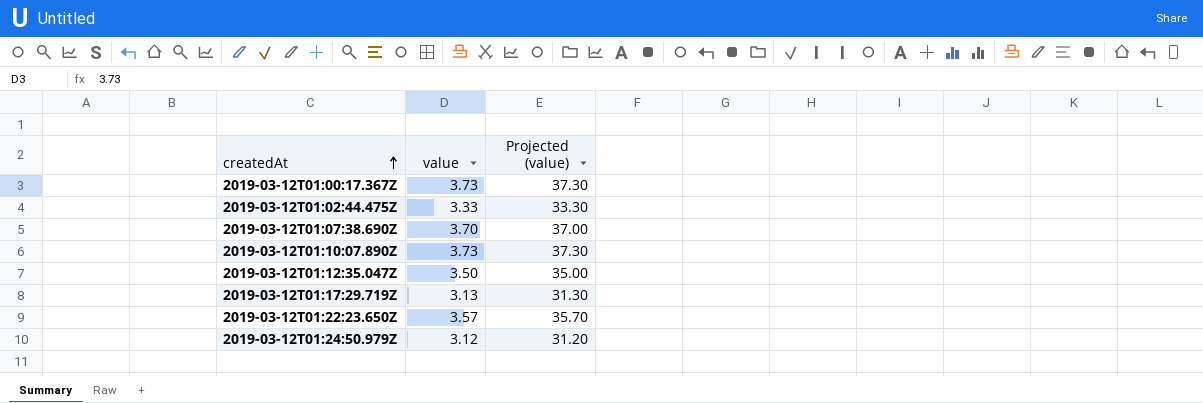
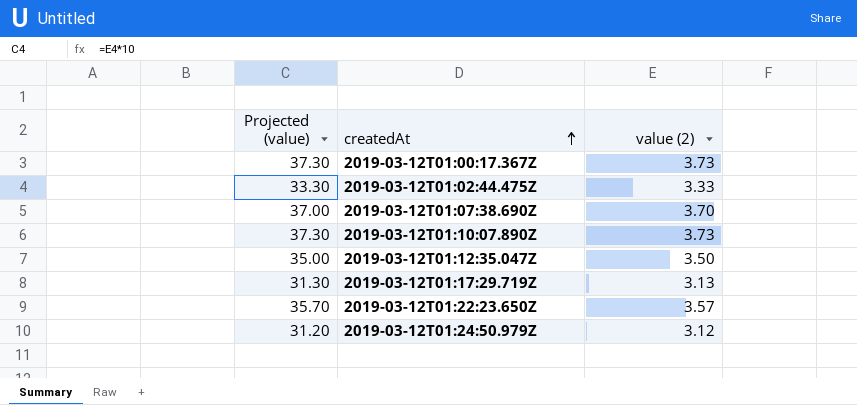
column Projected (value) | position: 3 -> 1
column name: value -> value (2)

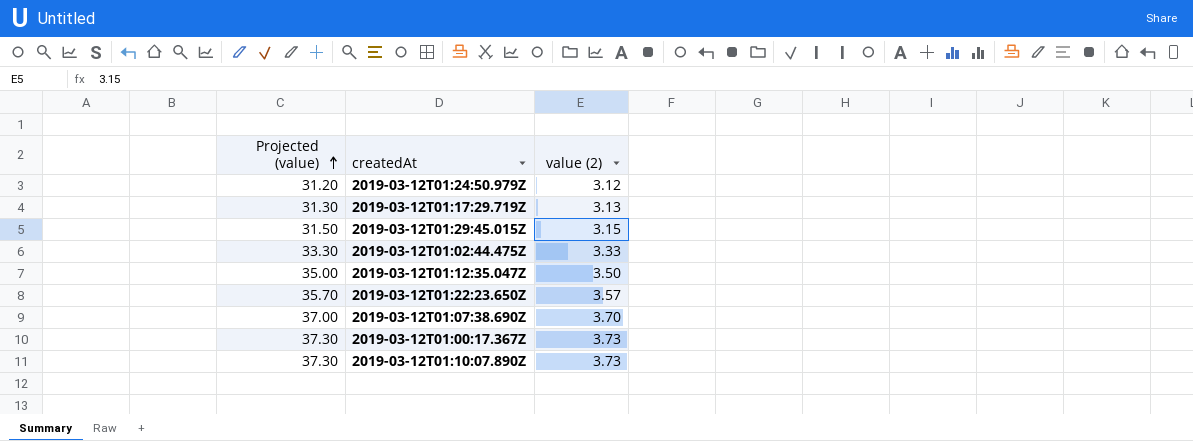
row order: createdAt ascending -> Projected (value) ascending
row 2019-03-12T01:29:45.015Z: none -> 31.50 | 3.15

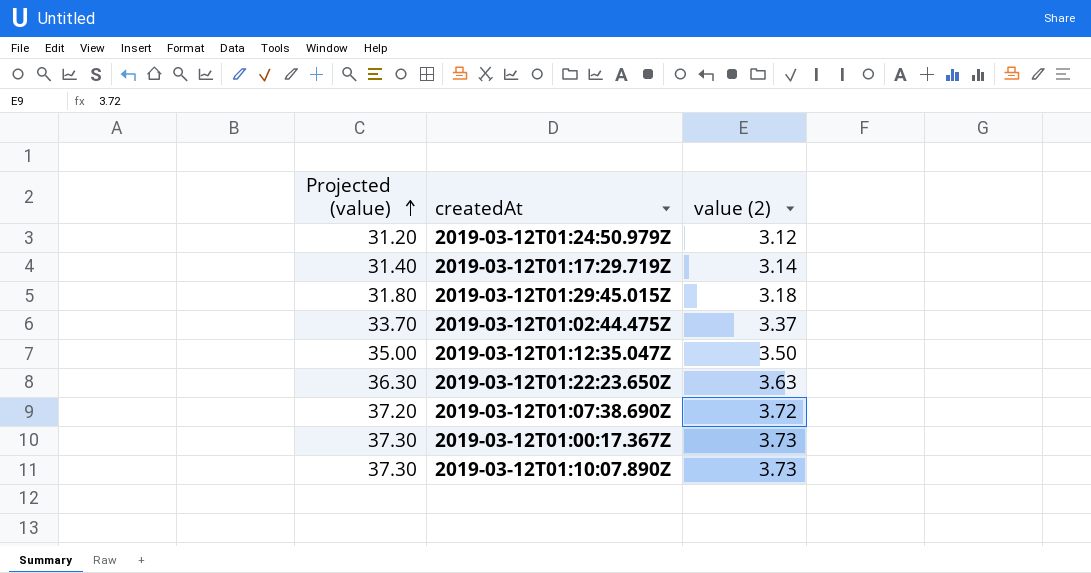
2019-03-12T01:17:29.719Z | Projected (value): 31.30 -> 31.40
2019-03-12T01:17:29.719Z | value (2): 3.13 -> 3.14
2019-03-12T01:29:45.015Z | Projected (value): 31.50 -> 31.80
2019-03-12T01:29:45.015Z | value (2): 3.15 -> 3.18
2019-03-12T01:02:44.475Z | Projected (value): 33.30 -> 33.70
2019-03-12T01:02:44.475Z | value (2): 3.33 -> 3.37
2019-03-12T01:22:23.650Z | Projected (value): 35.70 -> 36.30
2019-03-12T01:22:23.650Z | value (2): 3.57 -> 3.63
2019-03-12T01:07:38.690Z | Projected (value): 37.00 -> 37.20
2019-03-12T01:07:38.690Z | value (2): 3.70 -> 3.72

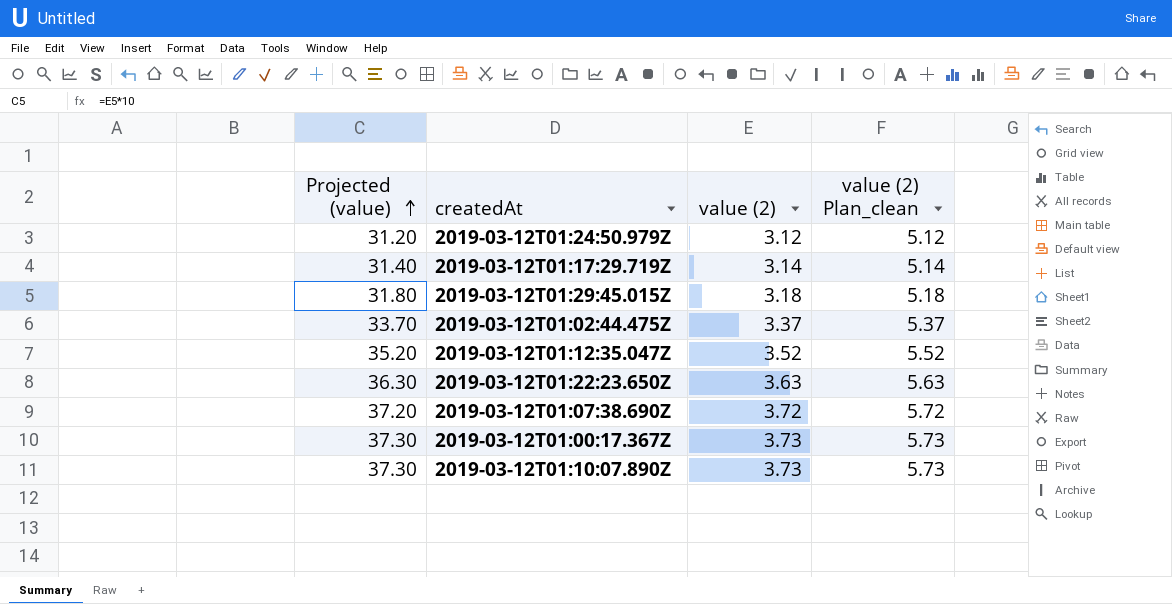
column value (2) Plan_clean | formula: none -> [value (2)] + 2
2019-03-12T01:12:35.047Z | Projected (value): 35.00 -> 35.20
2019-03-12T01:12:35.047Z | value (2): 3.50 -> 3.52

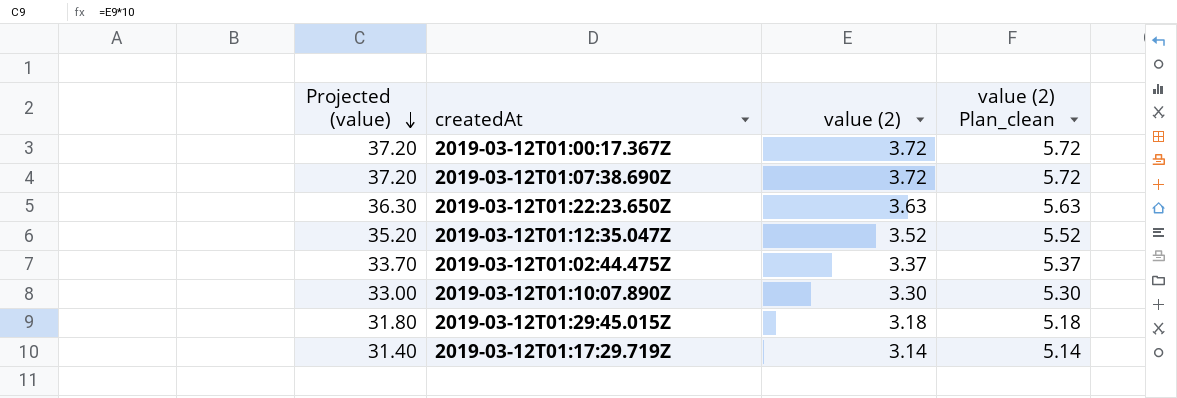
row order: Projected (value) ascending -> Projected (value) descending
row 2019-03-12T01:24:50.979Z: 31.20 | 3.12 | 5.12 -> none
2019-03-12T01:00:17.367Z | Projected (value): 37.30 -> 37.20
2019-03-12T01:00:17.367Z | value (2): 3.73 -> 3.72
2019-03-12T01:00:17.367Z | value (2) Plan_clean: 5.73 -> 5.72
2019-03-12T01:10:07.890Z | Projected (value): 37.30 -> 33.00
2019-03-12T01:10:07.890Z | value (2): 3.73 -> 3.30
2019-03-12T01:10:07.890Z | value (2) Plan_clean: 5.73 -> 5.30

